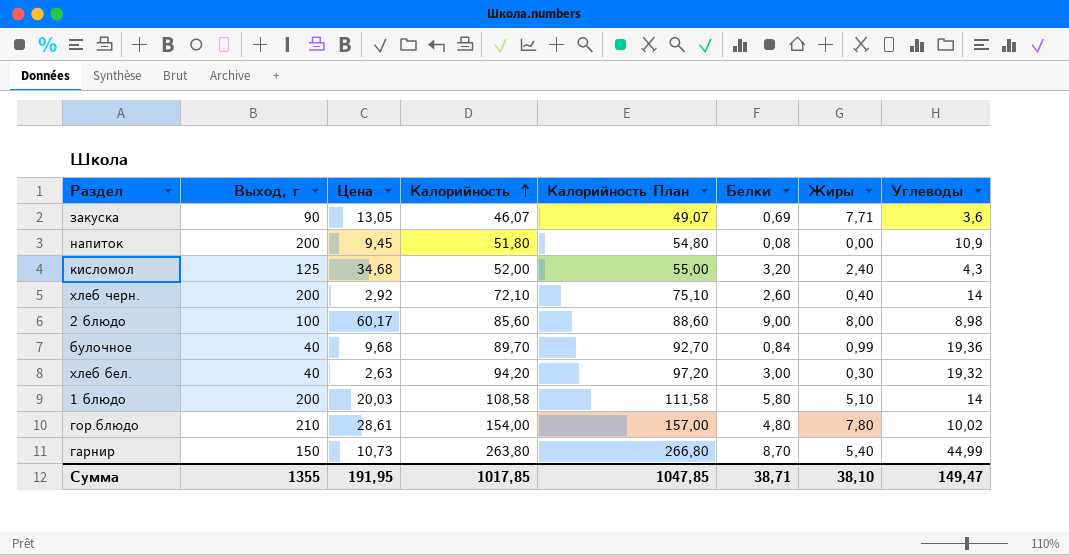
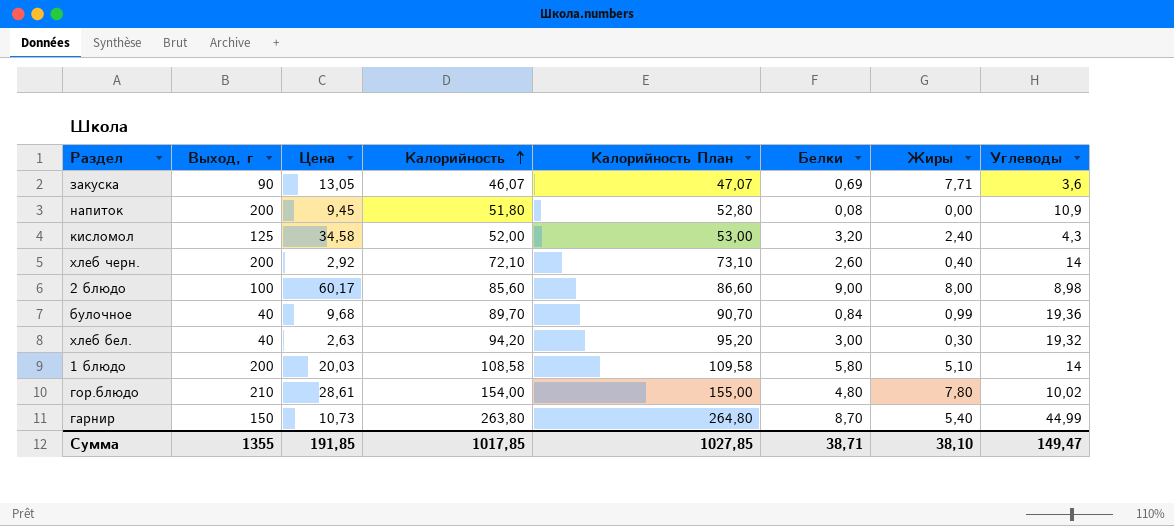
column Калорийность План | formula: [Калорийность] + 3 -> [Калорийность] + 1
кисломол | Цена: 34,68 -> 34,58
Сумма | Цена: 191,95 -> 191,85
Сумма | Калорийность План: 1047,85 -> 1027,85

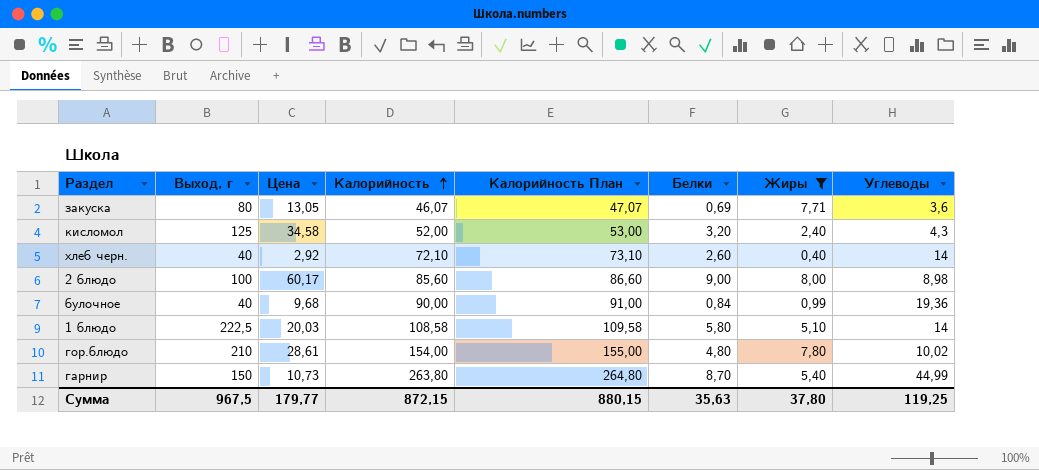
filter: none -> Жиры >= 0,40
закуска | Выход, г: 90 -> 80
хлеб черн. | Выход, г: 200 -> 40
булочное | Калорийность: 89,70 -> 90,00
булочное | Калорийность План: 90,70 -> 91,00
1 блюдо | Выход, г: 200 -> 222,5
Сумма | Выход, г: 1355 -> 967,5
Сумма | Цена: 191,85 -> 179,77
Сумма | Калорийность: 1017,85 -> 872,15
Сумма | Калорийность План: 1027,85 -> 880,15
Сумма | Белки: 38,71 -> 35,63
Сумма | Жиры: 38,10 -> 37,80
Сумма | Углеводы: 149,47 -> 119,25

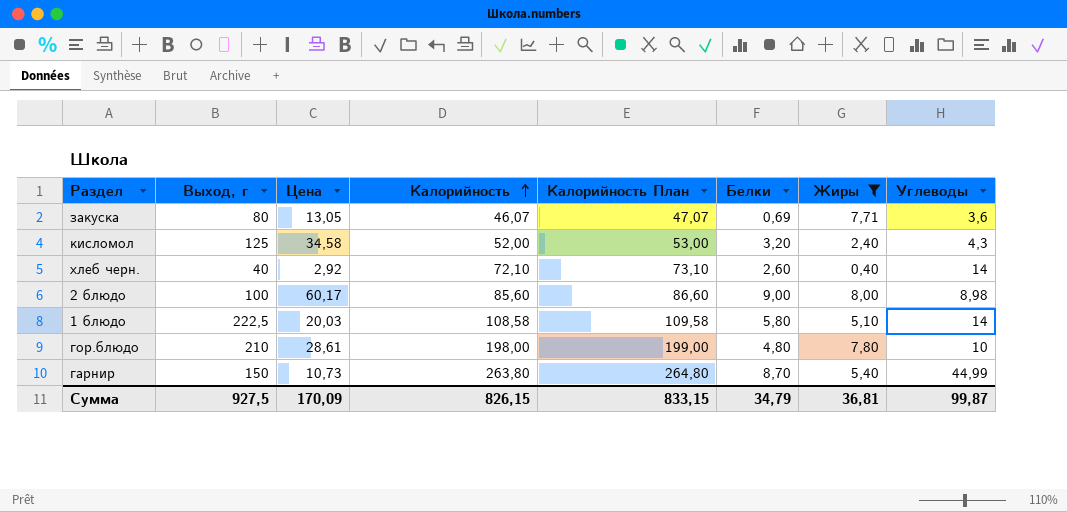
row булочное: 40 | 9,68 | 90,00 | 91,00 | 0,84 | 0,99 | 19,36 -> none
гор.блюдо | Калорийность: 154,00 -> 198,00
гор.блюдо | Калорийность План: 155,00 -> 199,00
гор.блюдо | Углеводы: 10,02 -> 10
Сумма | Выход, г: 967,5 -> 927,5
Сумма | Цена: 179,77 -> 170,09
Сумма | Калорийность: 872,15 -> 826,15
Сумма | Калорийность План: 880,15 -> 833,15
Сумма | Белки: 35,63 -> 34,79
Сумма | Жиры: 37,80 -> 36,81
Сумма | Углеводы: 119,25 -> 99,87

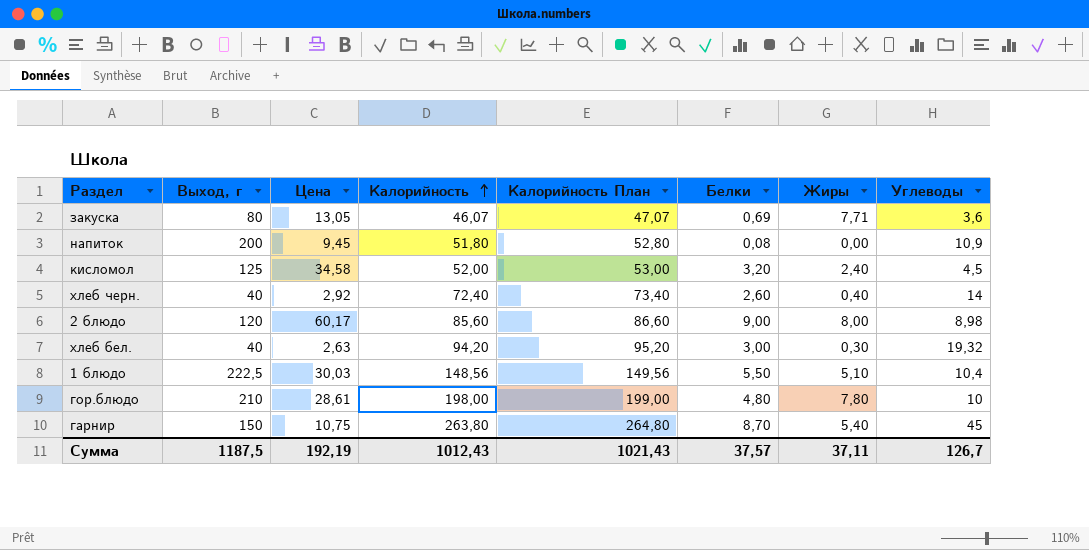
filter: Жиры >= 0,40 -> none
кисломол | Углеводы: 4,3 -> 4,5
хлеб черн. | Калорийность: 72,10 -> 72,40
хлеб черн. | Калорийность План: 73,10 -> 73,40
2 блюдо | Выход, г: 100 -> 120
1 блюдо | Цена: 20,03 -> 30,03
1 блюдо | Калорийность: 108,58 -> 148,56
1 блюдо | Калорийность План: 109,58 -> 149,56
1 блюдо | Белки: 5,80 -> 5,50
1 блюдо | Углеводы: 14 -> 10,4
гарнир | Цена: 10,73 -> 10,75
гарнир | Углеводы: 44,99 -> 45
Сумма | Выход, г: 927,5 -> 1187,5
Сумма | Цена: 170,09 -> 192,19
Сумма | Калорийность: 826,15 -> 1012,43
Сумма | Калорийность План: 833,15 -> 1021,43
Сумма | Белки: 34,79 -> 37,57
Сумма | Жиры: 36,81 -> 37,11
Сумма | Углеводы: 99,87 -> 126,7

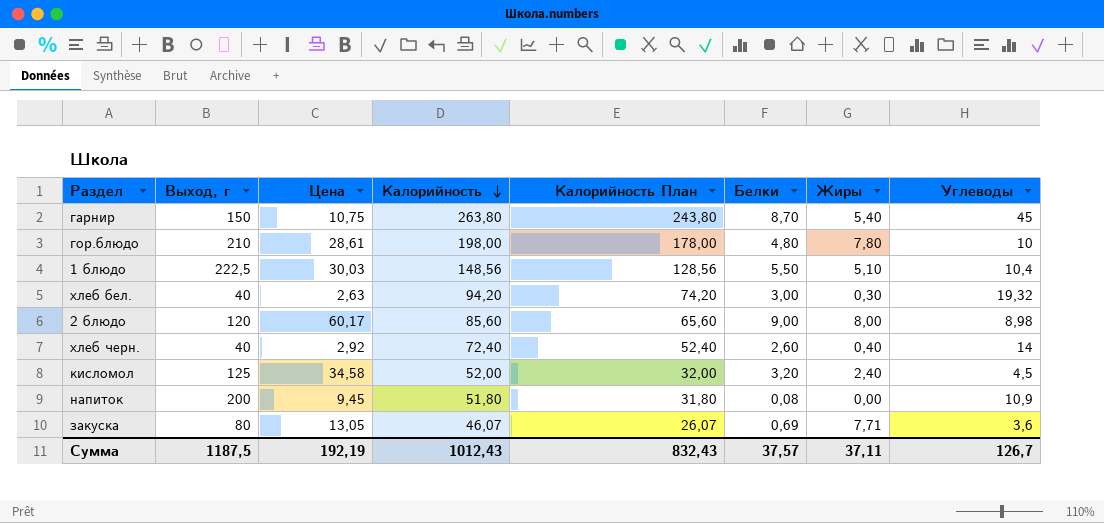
row order: Калорийность ascending -> Калорийность descending
column Калорийность План | formula: [Калорийность] + 1 -> [Калорийность] - 20
Сумма | Калорийность План: 1021,43 -> 832,43

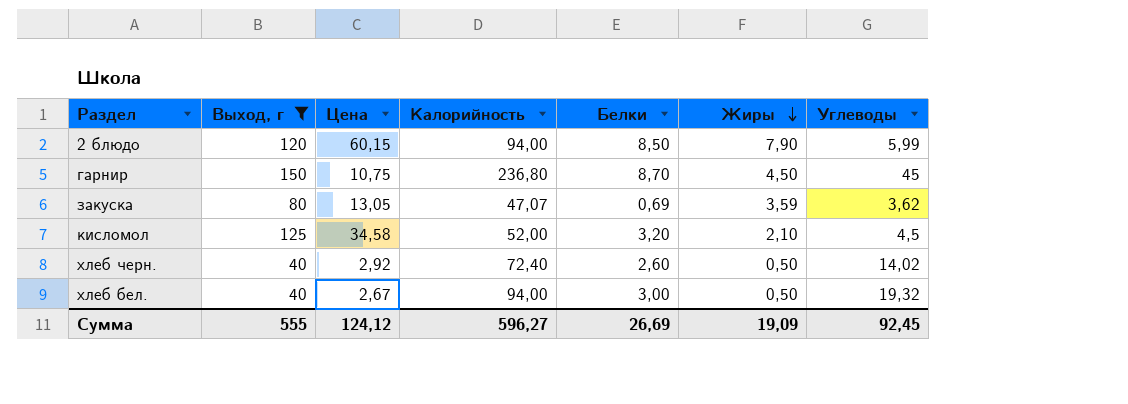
filter: none -> Выход, г <= 150
row order: Калорийность descending -> Жиры descending
column Калорийность План | formula: [Калорийность] - 20 -> none
2 блюдо | Цена: 60,17 -> 60,15
2 блюдо | Калорийность: 85,60 -> 94,00
2 блюдо | Белки: 9,00 -> 8,50
2 блюдо | Жиры: 8,00 -> 7,90
2 блюдо | Углеводы: 8,98 -> 5,99
гарнир | Калорийность: 263,80 -> 236,80
гарнир | Жиры: 5,40 -> 4,50
закуска | Калорийность: 46,07 -> 47,07
закуска | Жиры: 7,71 -> 3,59
закуска | Углеводы: 3,6 -> 3,62
кисломол | Жиры: 2,40 -> 2,10
хлеб черн. | Жиры: 0,40 -> 0,50
хлеб черн. | Углеводы: 14 -> 14,02
хлеб бел. | Цена: 2,63 -> 2,67
хлеб бел. | Калорийность: 94,20 -> 94,00
хлеб бел. | Жиры: 0,30 -> 0,50
Сумма | Выход, г: 1187,5 -> 555
Сумма | Цена: 192,19 -> 124,12
Сумма | Калорийность: 1012,43 -> 596,27
Сумма | Белки: 37,57 -> 26,69
Сумма | Жиры: 37,11 -> 19,09
Сумма | Углеводы: 126,7 -> 92,45

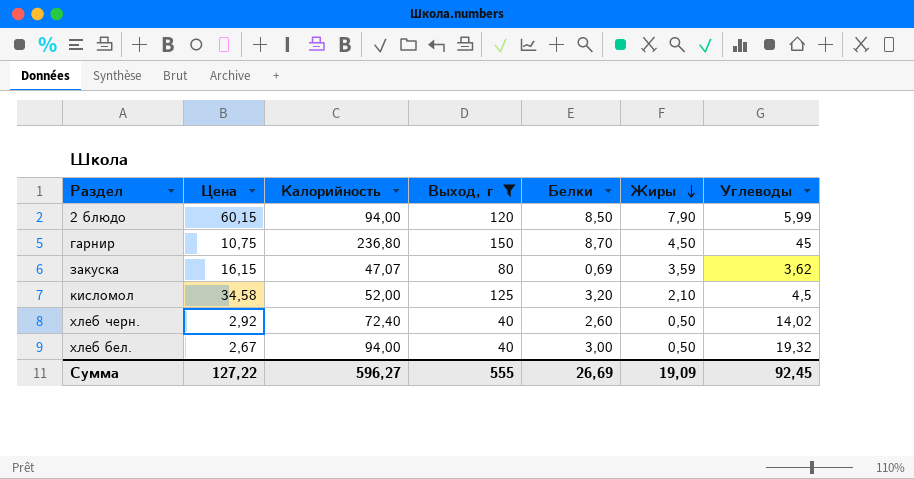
column Выход, г | position: 2 -> 4
закуска | Цена: 13,05 -> 16,15
Сумма | Цена: 124,12 -> 127,22

